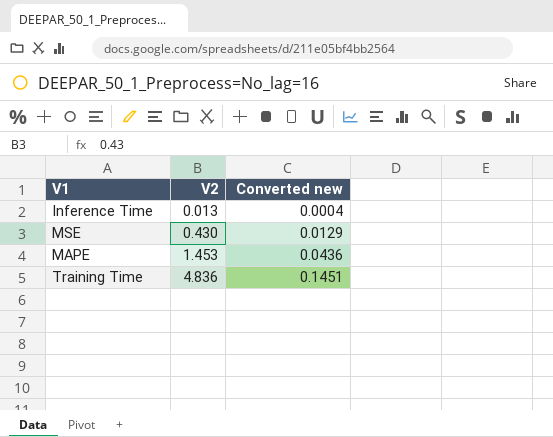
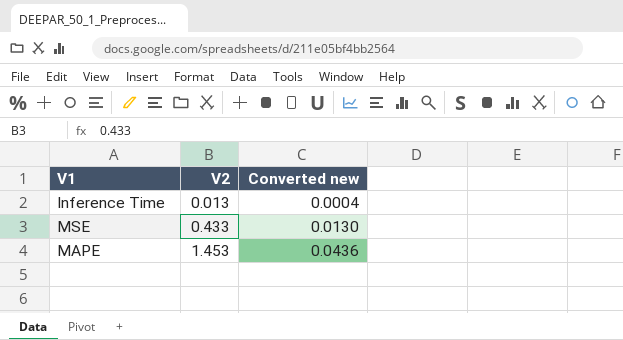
row Training Time: 4.836 | 0.1451 -> none
MSE | V2: 0.430 -> 0.433
MSE | Converted new: 0.0129 -> 0.0130

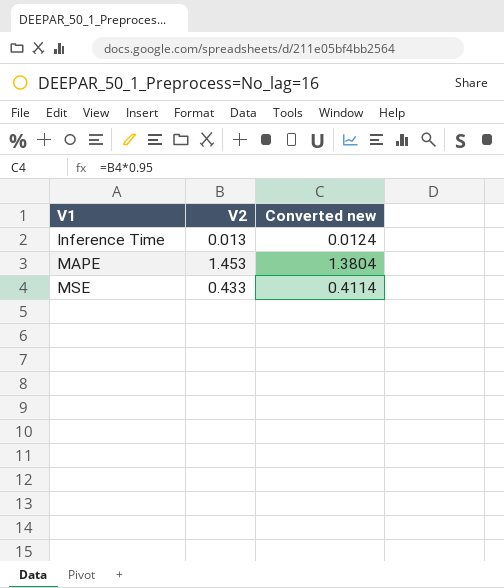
row order: V2 ascending -> V1 ascending
column Converted new | formula: [V2] * 0.03 -> [V2] * 0.95

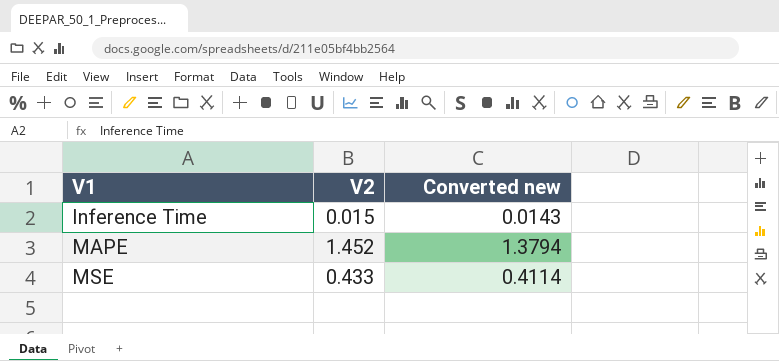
Inference Time | V2: 0.013 -> 0.015
Inference Time | Converted new: 0.0124 -> 0.0143
MAPE | V2: 1.453 -> 1.452
MAPE | Converted new: 1.3804 -> 1.3794

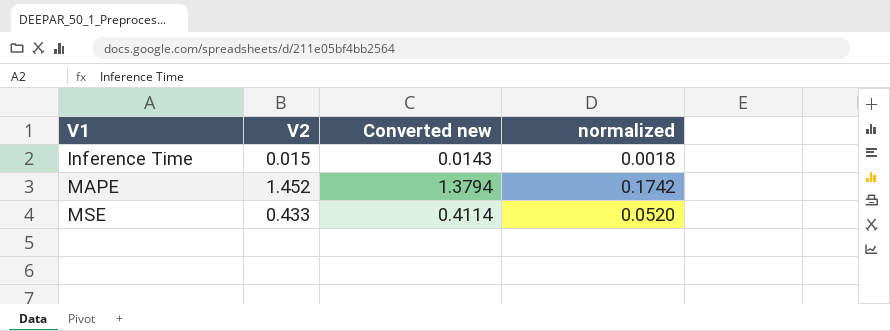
column normalized | formula: none -> [V2] * 0.12

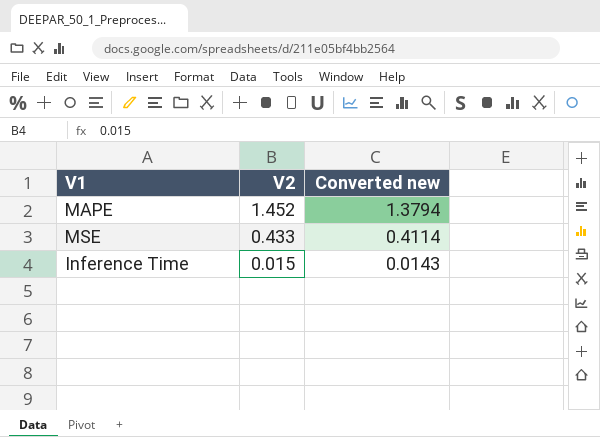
row order: V1 ascending -> V2 descending
column normalized | formula: [V2] * 0.12 -> none

